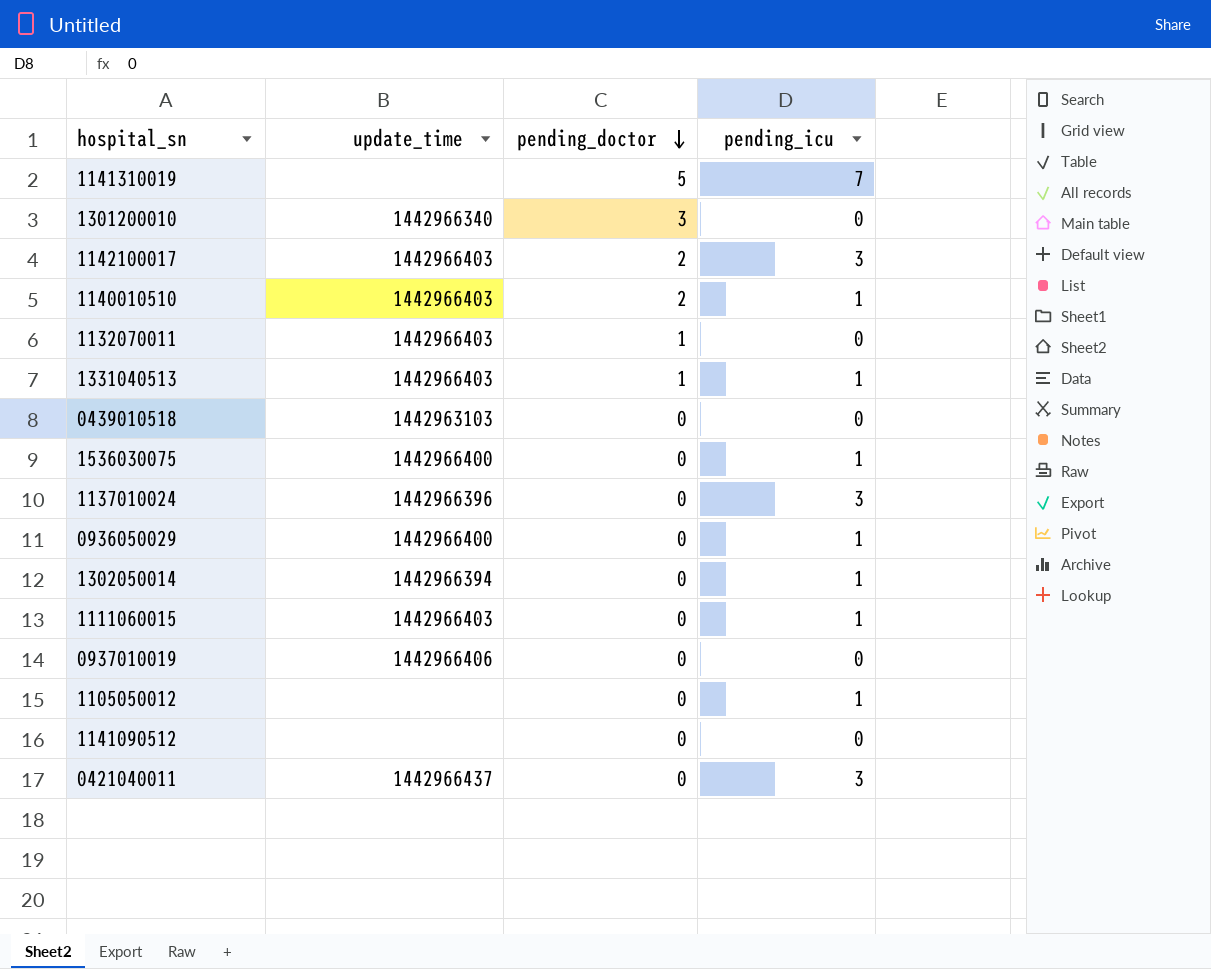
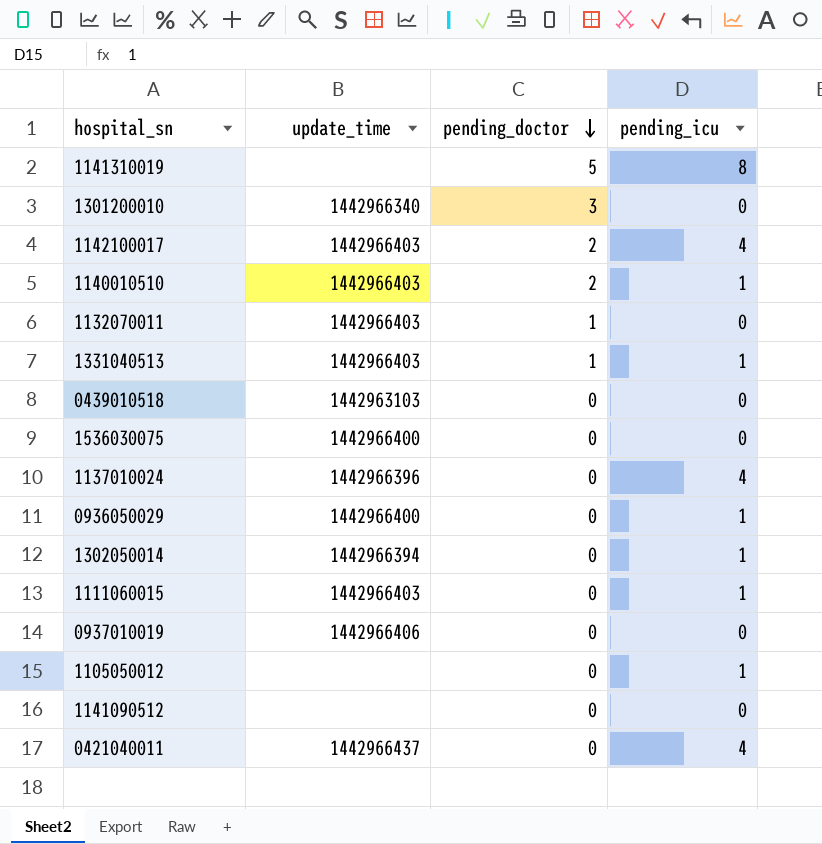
1141310019 | pending_icu: 7 -> 8
1142100017 | pending_icu: 3 -> 4
1536030075 | pending_icu: 1 -> 0
1137010024 | pending_icu: 3 -> 4
0421040011 | pending_icu: 3 -> 4

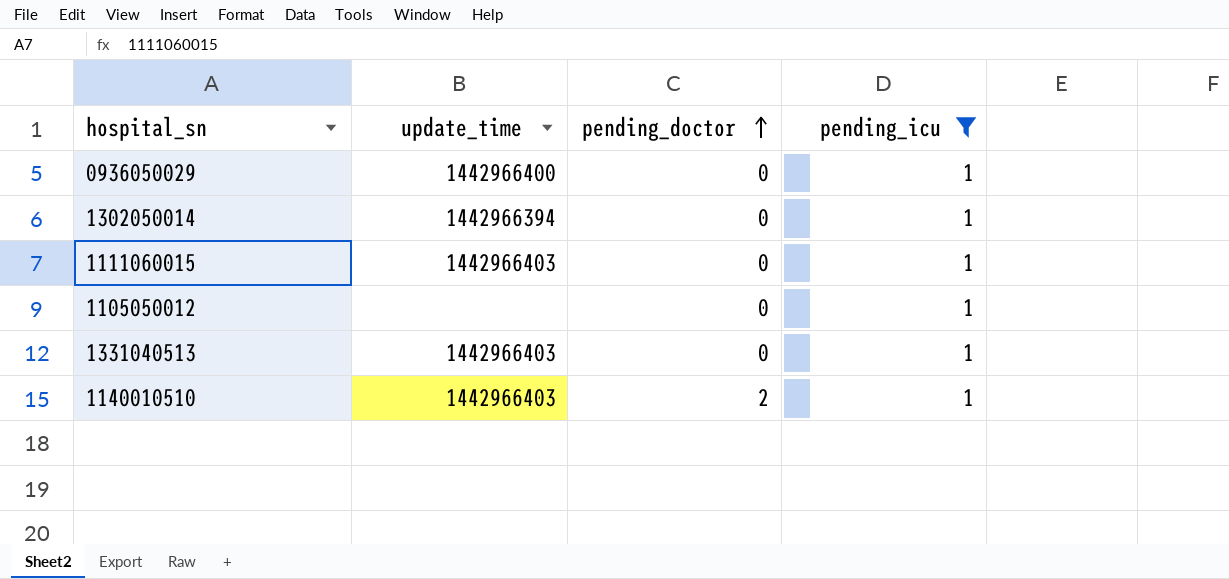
filter: none -> pending_icu = 1
row order: pending_doctor descending -> pending_doctor ascending
1331040513 | pending_doctor: 1 -> 0

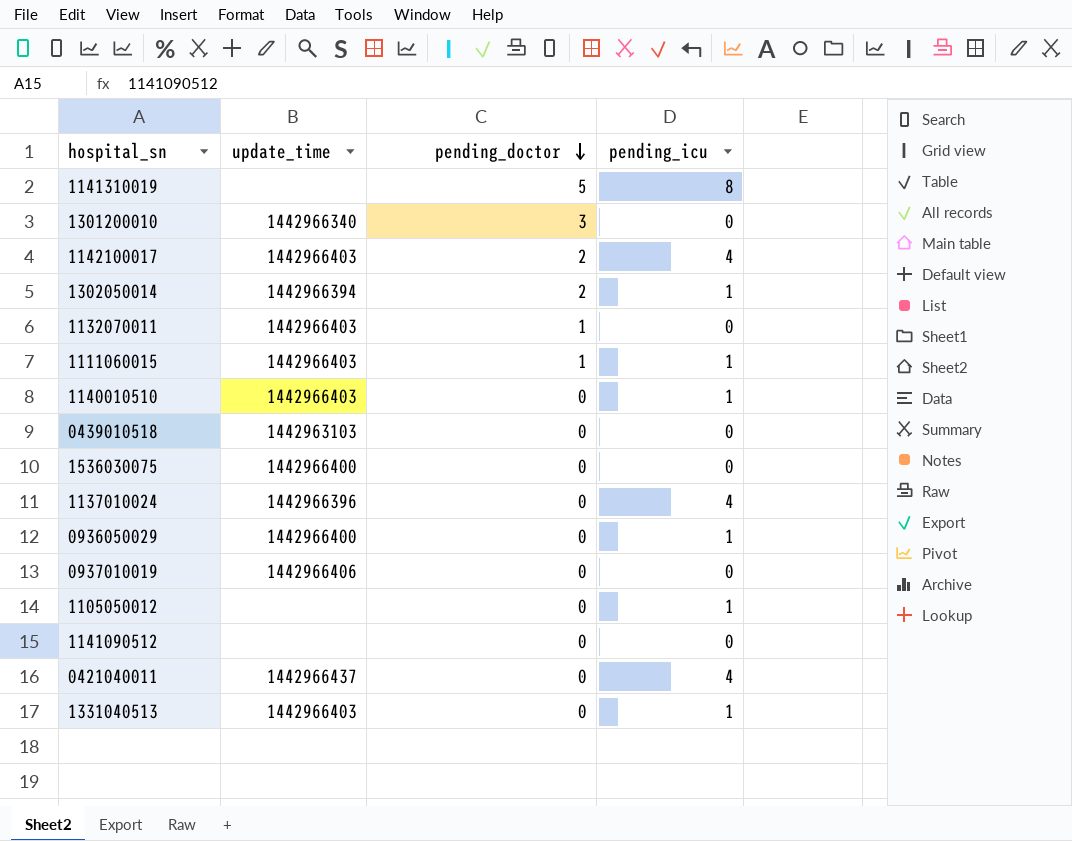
filter: pending_icu = 1 -> none
row order: pending_doctor ascending -> pending_doctor descending
1302050014 | pending_doctor: 0 -> 2
1111060015 | pending_doctor: 0 -> 1
1140010510 | pending_doctor: 2 -> 0

